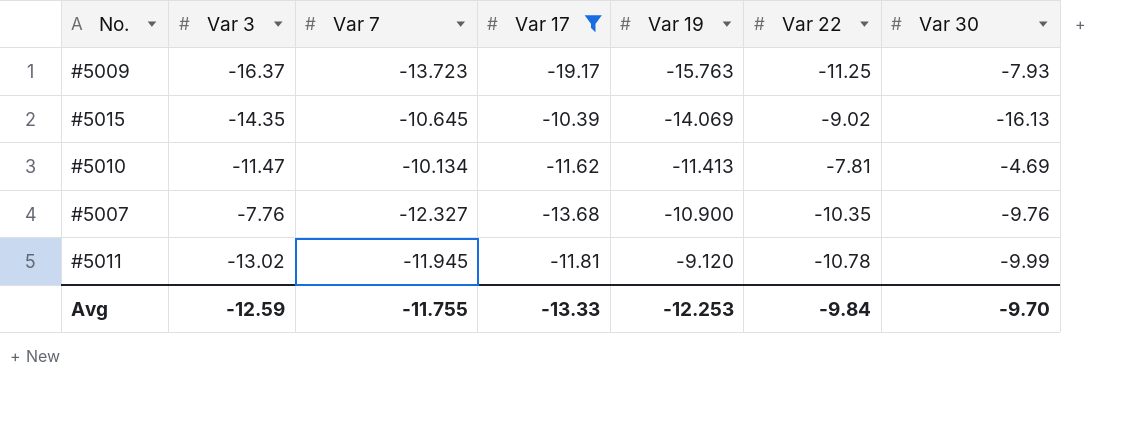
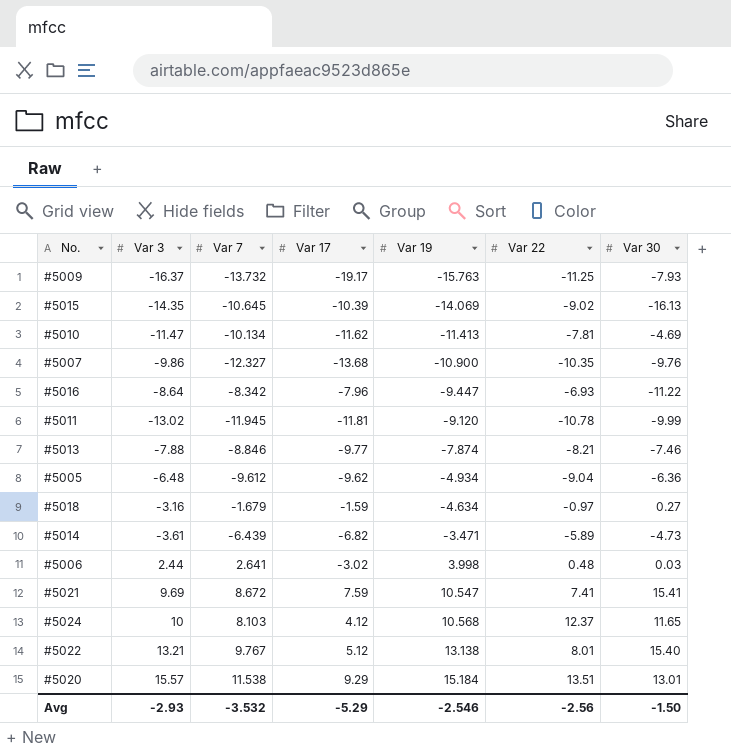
filter: Var 17 <= -10.39 -> none
#5009 | Var 7: -13.723 -> -13.732
#5007 | Var 3: -7.76 -> -9.86
Avg | Var 3: -12.59 -> -2.93
Avg | Var 7: -11.755 -> -3.532
Avg | Var 17: -13.33 -> -5.29
Avg | Var 19: -12.253 -> -2.546
Avg | Var 22: -9.84 -> -2.56
Avg | Var 30: -9.70 -> -1.50

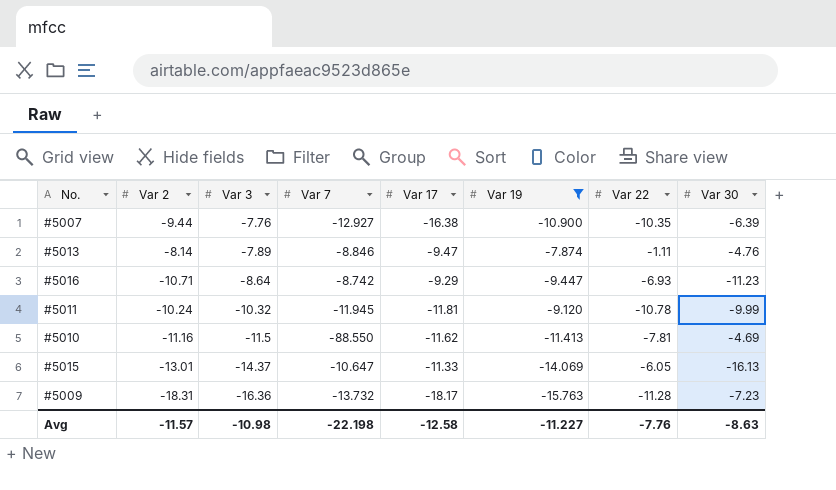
filter: none -> Var 19 <= -7.874
row order: Var 19 ascending -> Var 3 descending
column Var 2 | position: none -> 2
#5007 | Var 3: -9.86 -> -7.76
#5007 | Var 7: -12.327 -> -12.927
#5007 | Var 17: -13.68 -> -16.38
#5007 | Var 30: -9.76 -> -6.39
#5013 | Var 3: -7.88 -> -7.89
#5013 | Var 17: -9.77 -> -9.47
#5013 | Var 22: -8.21 -> -1.11
#5013 | Var 30: -7.46 -> -4.76
#5016 | Var 7: -8.342 -> -8.742
#5016 | Var 17: -7.96 -> -9.29
#5016 | Var 30: -11.22 -> -11.23
#5011 | Var 3: -13.02 -> -10.32
#5010 | Var 3: -11.47 -> -11.5
#5010 | Var 7: -10.134 -> -88.550
#5015 | Var 3: -14.35 -> -14.37
#5015 | Var 7: -10.645 -> -10.647
#5015 | Var 17: -10.39 -> -11.33
#5015 | Var 22: -9.02 -> -6.05
#5009 | Var 3: -16.37 -> -16.36
#5009 | Var 17: -19.17 -> -18.17
#5009 | Var 22: -11.25 -> -11.28
#5009 | Var 30: -7.93 -> -7.23
Avg | Var 3: -2.93 -> -10.98
Avg | Var 7: -3.532 -> -22.198
Avg | Var 17: -5.29 -> -12.58
Avg | Var 19: -2.546 -> -11.227
Avg | Var 22: -2.56 -> -7.76
Avg | Var 30: -1.50 -> -8.63

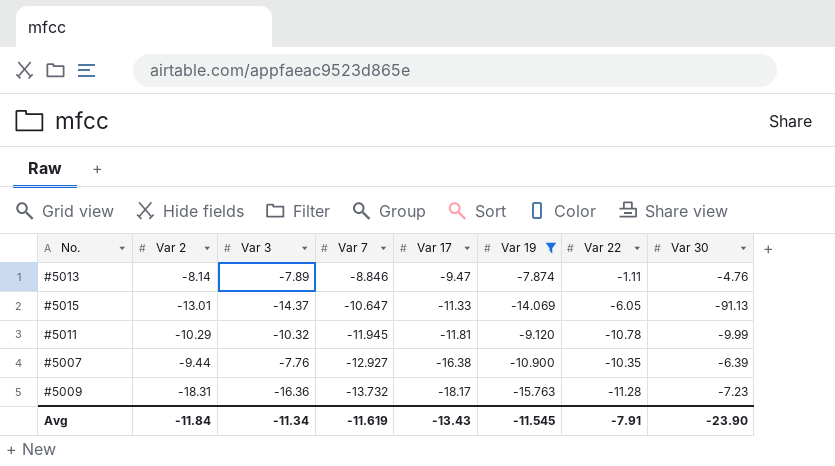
row order: Var 3 descending -> Var 7 descending
row #5016: -10.71 | -8.64 | -8.742 | -9.29 | -9.447 | -6.93 | -11.23 -> none
row #5010: -11.16 | -11.5 | -88.550 | -11.62 | -11.413 | -7.81 | -4.69 -> none
#5015 | Var 30: -16.13 -> -91.13
#5011 | Var 2: -10.24 -> -10.29
Avg | Var 2: -11.57 -> -11.84
Avg | Var 3: -10.98 -> -11.34
Avg | Var 7: -22.198 -> -11.619
Avg | Var 17: -12.58 -> -13.43
Avg | Var 19: -11.227 -> -11.545
Avg | Var 22: -7.76 -> -7.91
Avg | Var 30: -8.63 -> -23.90

